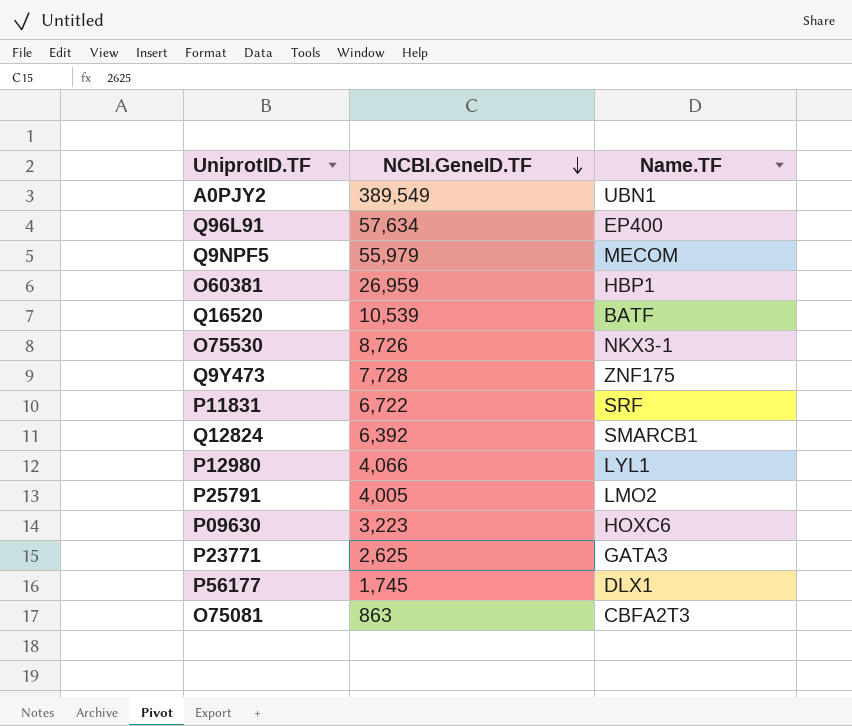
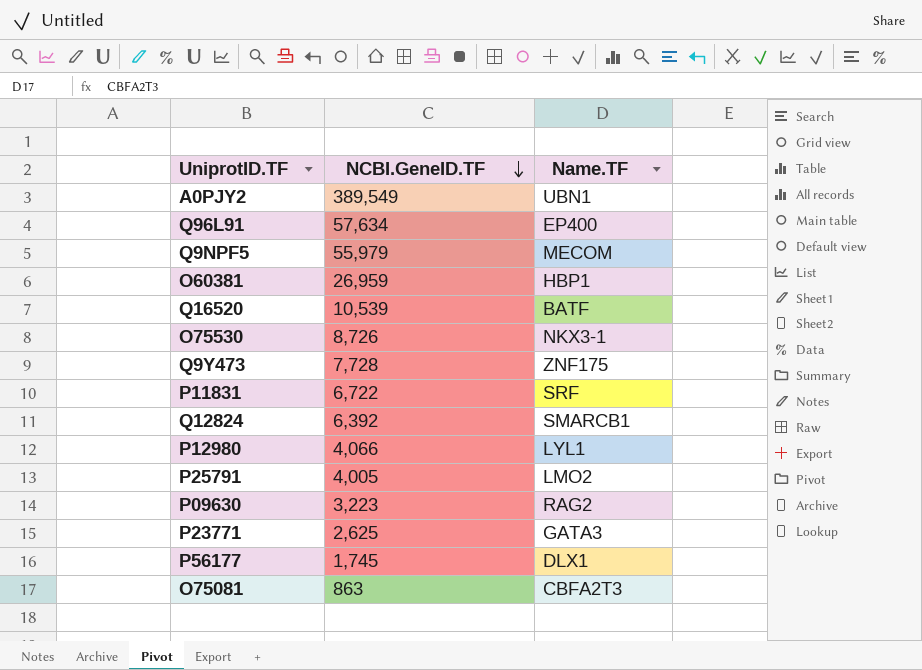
P09630 | Name.TF: HOXC6 -> RAG2

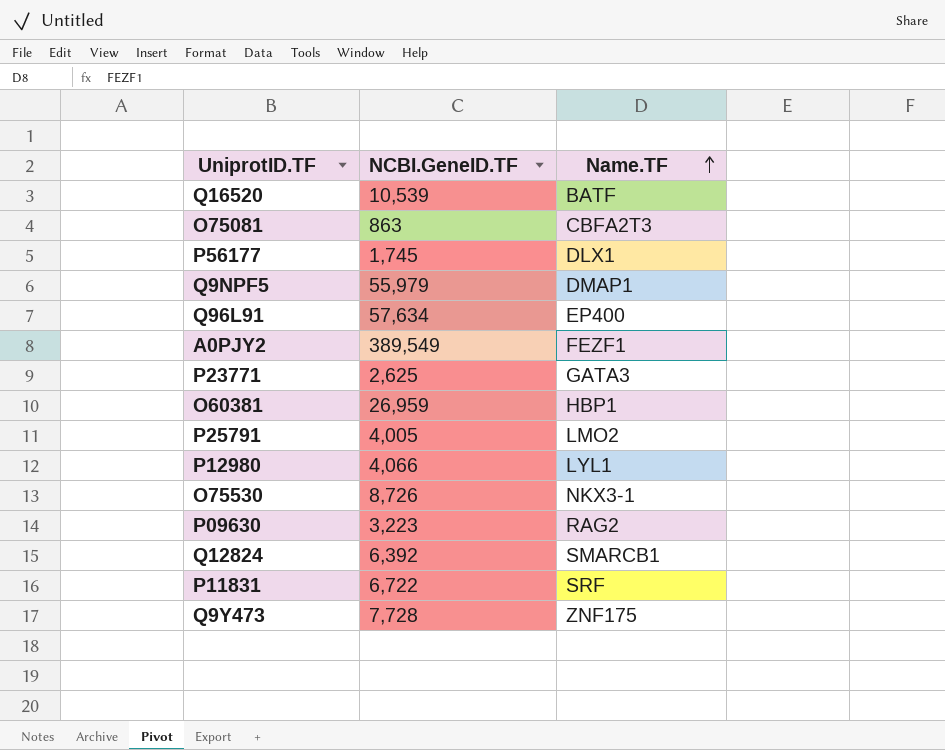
row order: NCBI.GeneID.TF descending -> Name.TF ascending
Q9NPF5 | Name.TF: MECOM -> DMAP1
A0PJY2 | Name.TF: UBN1 -> FEZF1

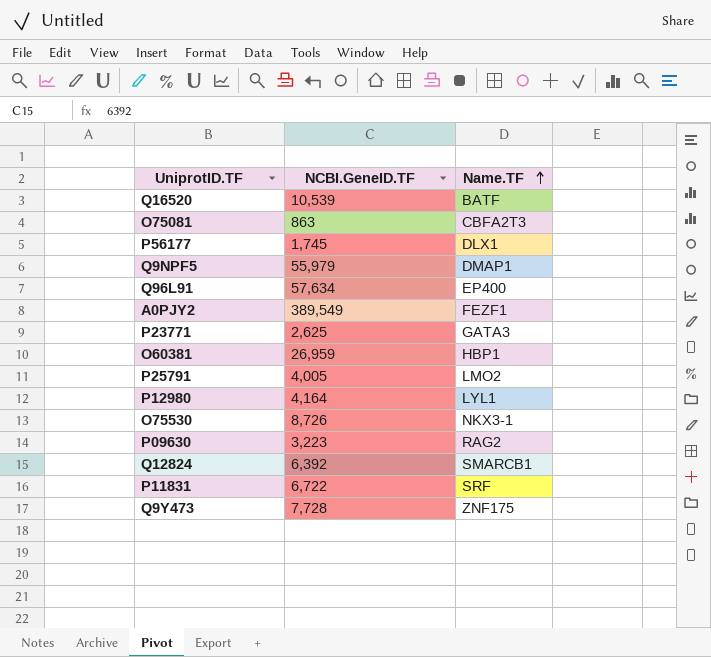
P12980 | NCBI.GeneID.TF: 4,066 -> 4,164

